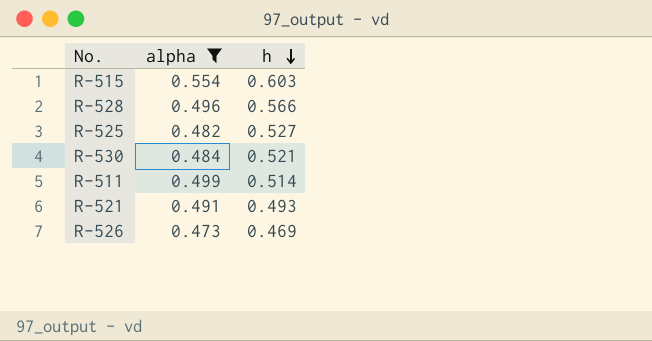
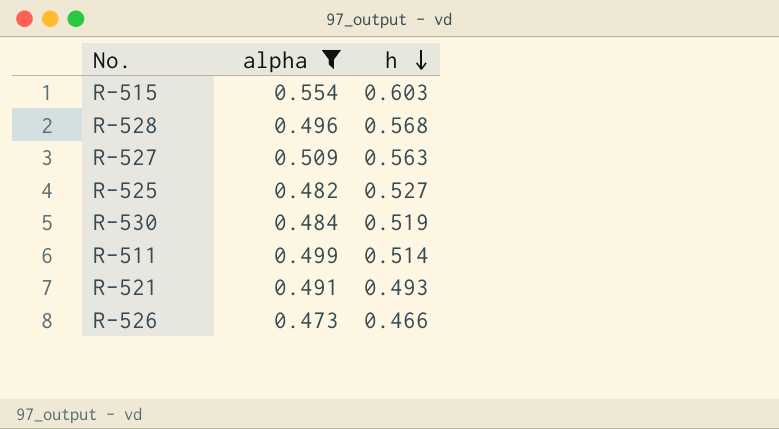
R-528 | h: 0.566 -> 0.568
row R-527: none -> 0.509 | 0.563
R-530 | h: 0.521 -> 0.519
R-526 | h: 0.469 -> 0.466

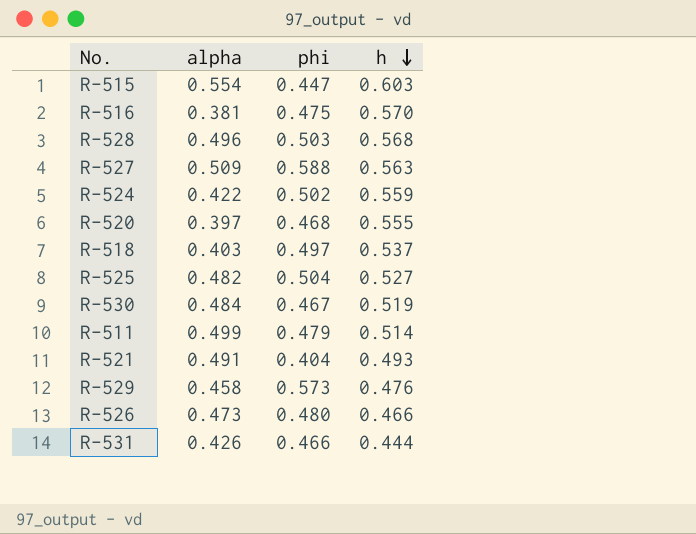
filter: alpha >= 0.473 -> none
column phi | position: none -> 3

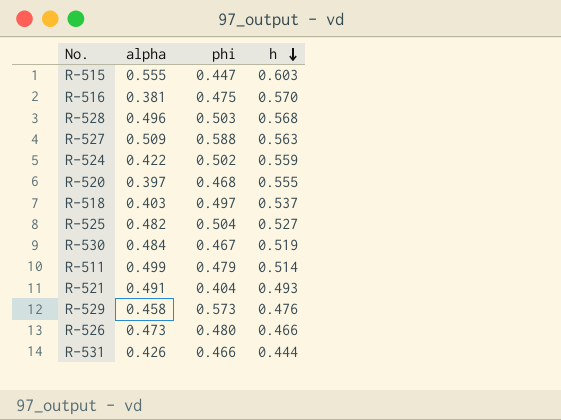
R-515 | alpha: 0.554 -> 0.555

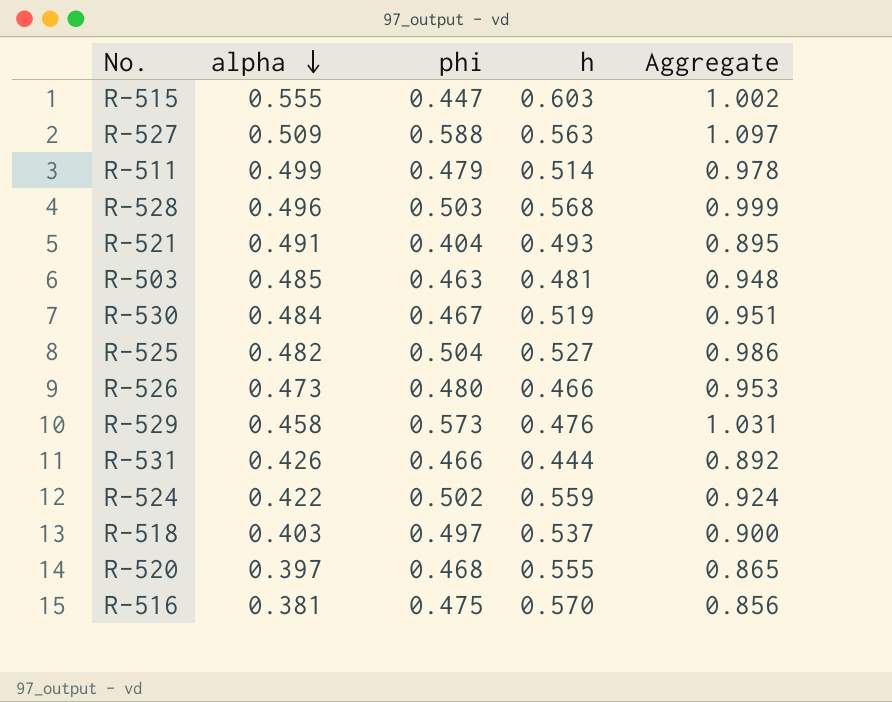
row order: h descending -> alpha descending
column Aggregate | formula: none -> [alpha] + [phi]
row R-503: none -> 0.485 | 0.463 | 0.481 | 0.948

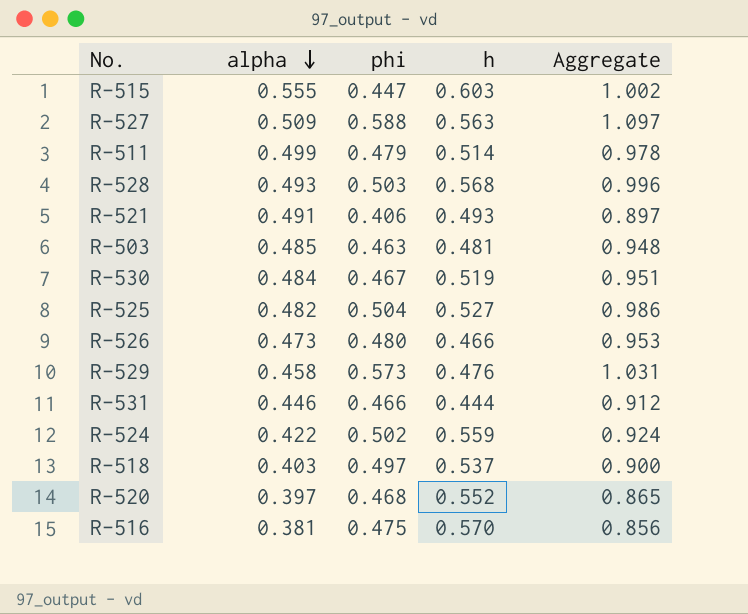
R-528 | alpha: 0.496 -> 0.493
R-528 | Aggregate: 0.999 -> 0.996
R-521 | phi: 0.404 -> 0.406
R-521 | Aggregate: 0.895 -> 0.897
R-531 | alpha: 0.426 -> 0.446
R-531 | Aggregate: 0.892 -> 0.912
R-520 | h: 0.555 -> 0.552

